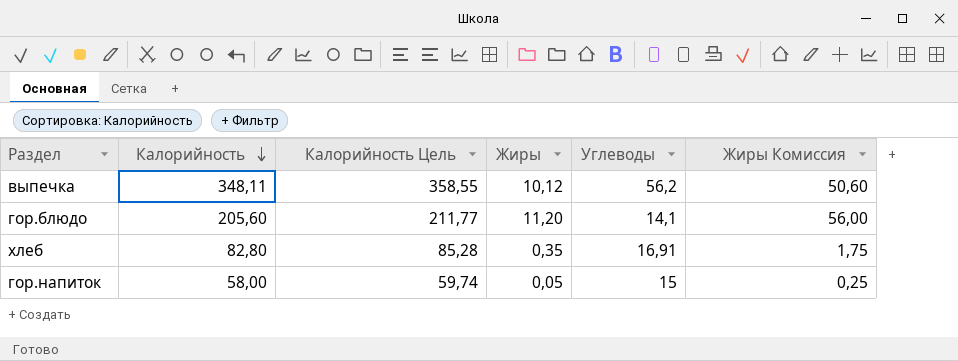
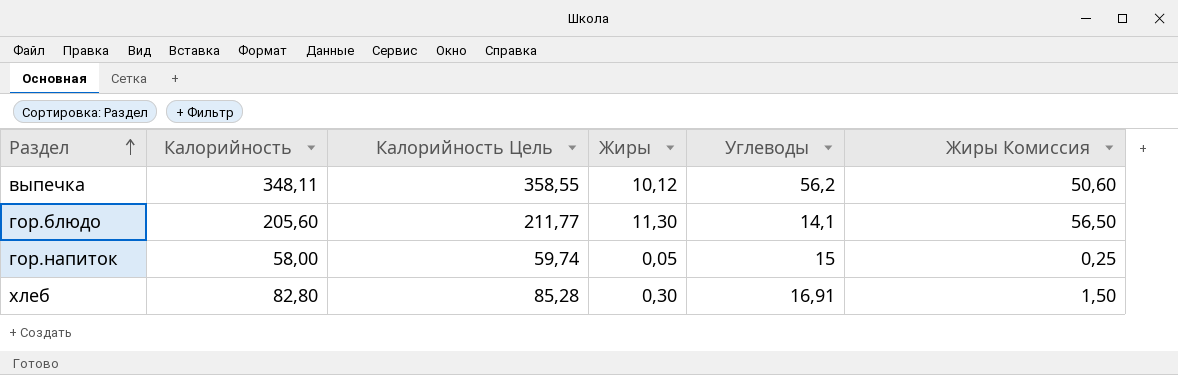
row order: Калорийность descending -> Раздел ascending
гор.блюдо | Жиры: 11,20 -> 11,30
гор.блюдо | Жиры Комиссия: 56,00 -> 56,50
хлеб | Жиры: 0,35 -> 0,30
хлеб | Жиры Комиссия: 1,75 -> 1,50

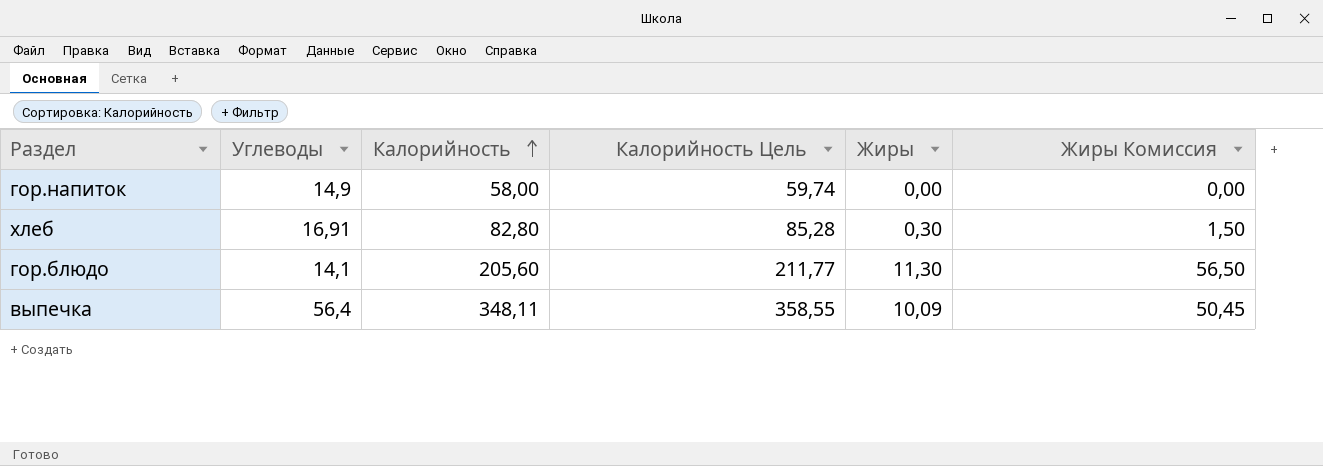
row order: Раздел ascending -> Калорийность ascending
column Углеводы | position: 5 -> 2
гор.напиток | Углеводы: 15 -> 14,9
гор.напиток | Жиры: 0,05 -> 0,00
гор.напиток | Жиры Комиссия: 0,25 -> 0,00
выпечка | Углеводы: 56,2 -> 56,4
выпечка | Жиры: 10,12 -> 10,09
выпечка | Жиры Комиссия: 50,60 -> 50,45

